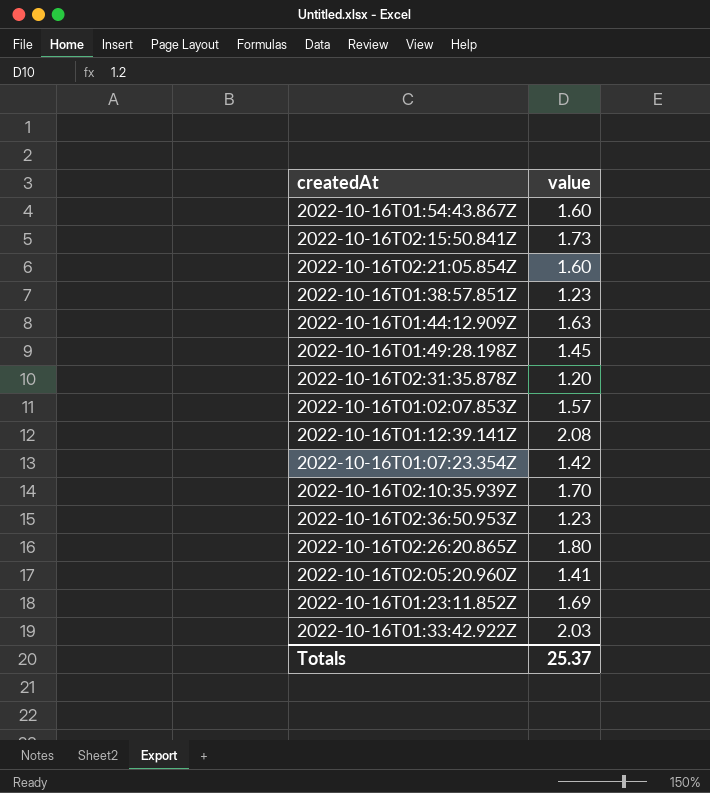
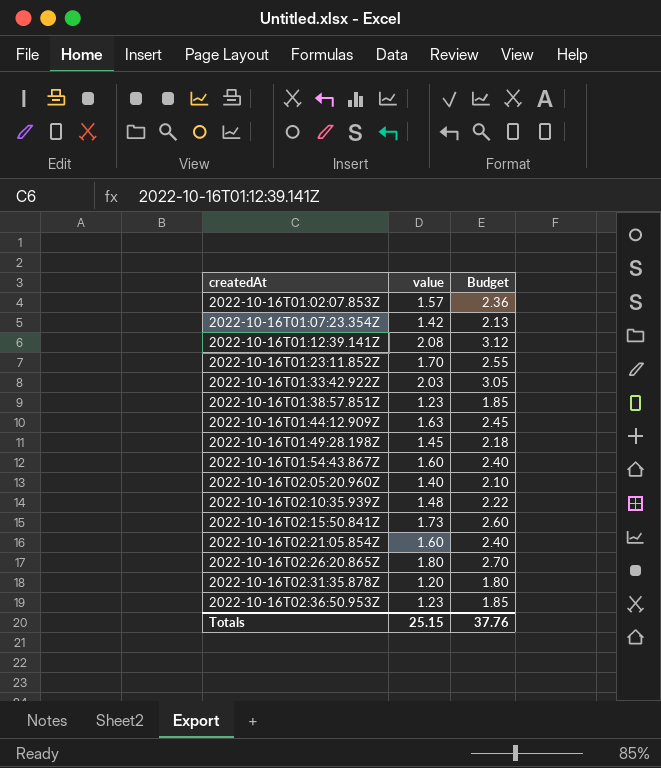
row order: none -> createdAt ascending
column Budget | formula: none -> [value] * 1.5
2022-10-16T01:23:11.852Z | value: 1.69 -> 1.70
2022-10-16T02:05:20.960Z | value: 1.41 -> 1.40
2022-10-16T02:10:35.939Z | value: 1.70 -> 1.48
Totals | value: 25.37 -> 25.15

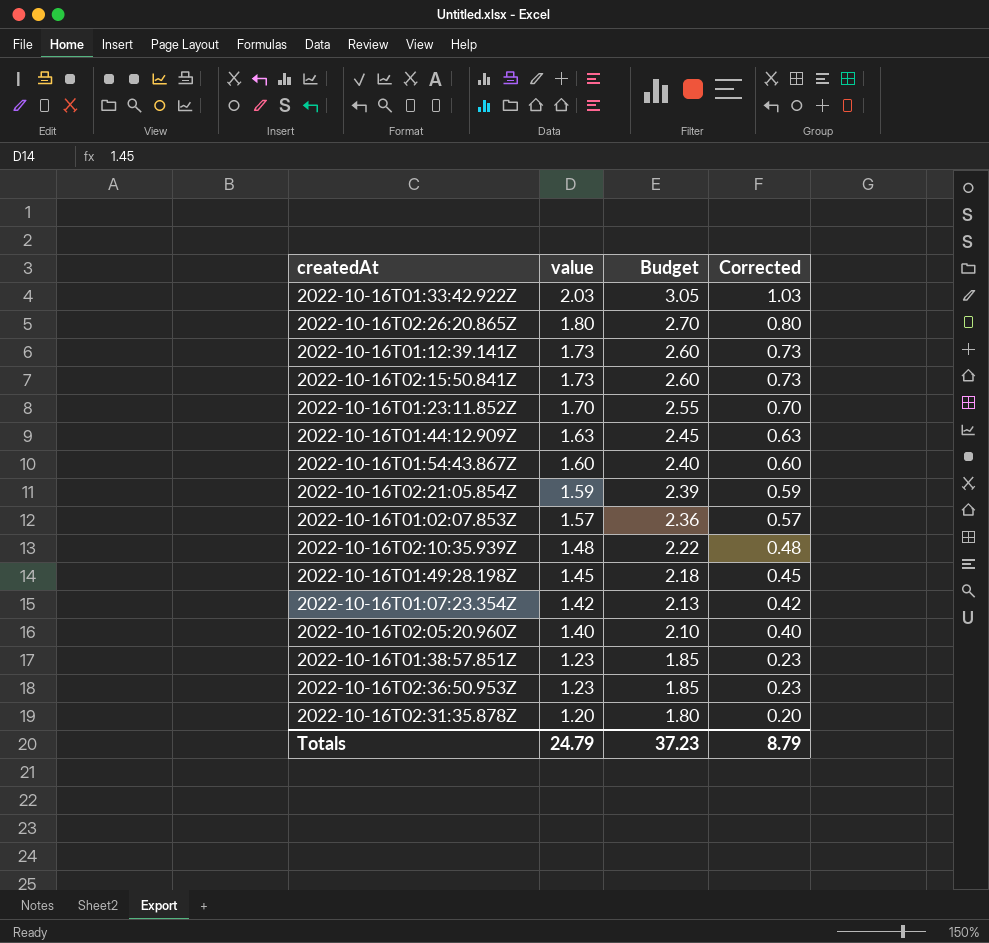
row order: createdAt ascending -> value descending
column Corrected | formula: none -> [value] - 1
2022-10-16T01:12:39.141Z | value: 2.08 -> 1.73
2022-10-16T01:12:39.141Z | Budget: 3.12 -> 2.60
2022-10-16T02:21:05.854Z | value: 1.60 -> 1.59
2022-10-16T02:21:05.854Z | Budget: 2.40 -> 2.39
Totals | value: 25.15 -> 24.79
Totals | Budget: 37.76 -> 37.23

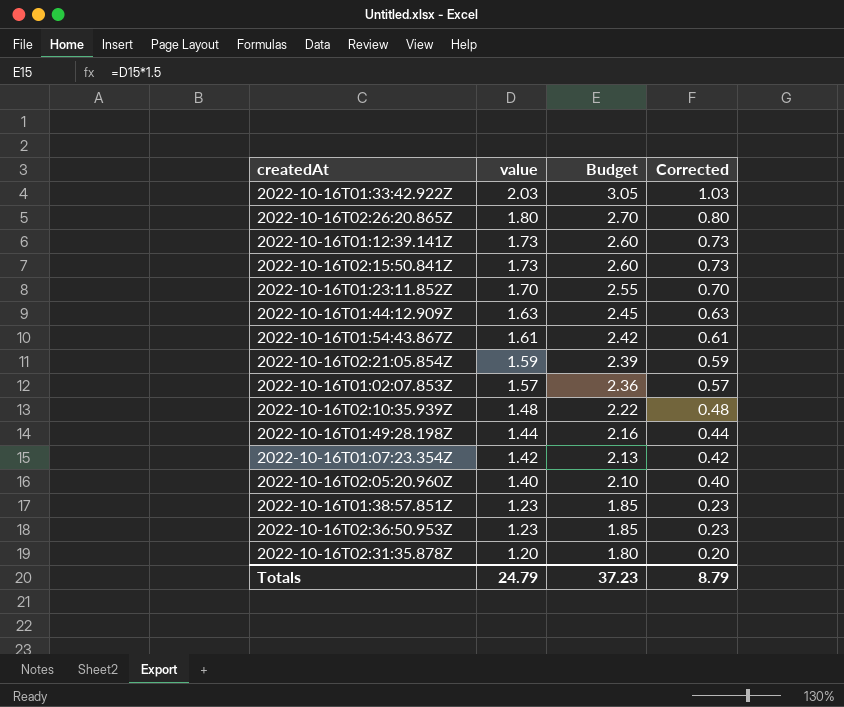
2022-10-16T01:54:43.867Z | value: 1.60 -> 1.61
2022-10-16T01:54:43.867Z | Budget: 2.40 -> 2.42
2022-10-16T01:54:43.867Z | Corrected: 0.60 -> 0.61
2022-10-16T01:49:28.198Z | value: 1.45 -> 1.44
2022-10-16T01:49:28.198Z | Budget: 2.18 -> 2.16
2022-10-16T01:49:28.198Z | Corrected: 0.45 -> 0.44

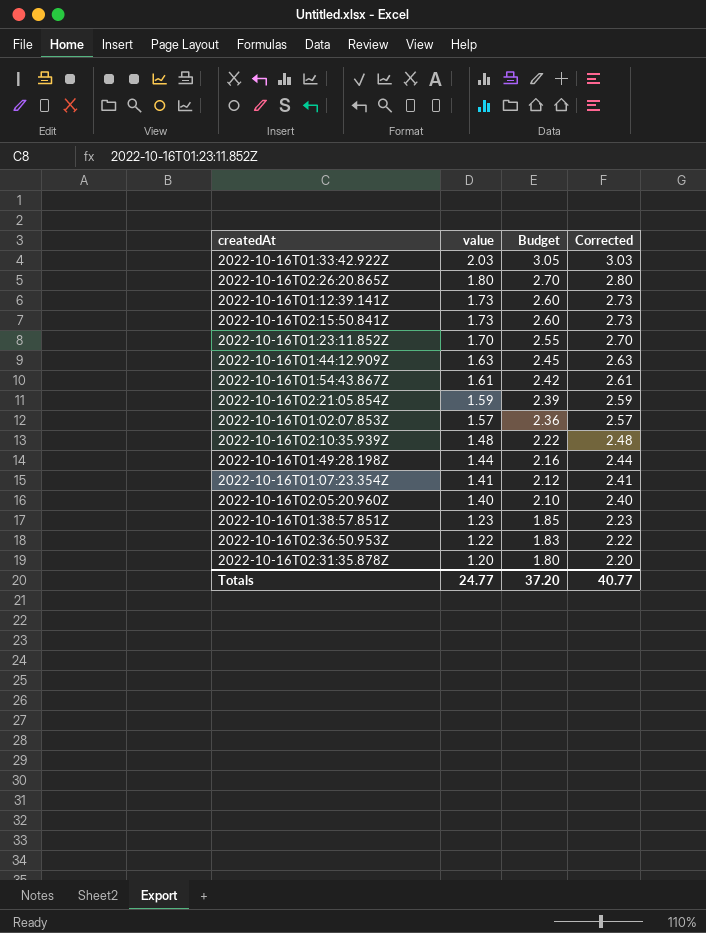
column Corrected | formula: [value] - 1 -> [value] + 1
2022-10-16T01:07:23.354Z | value: 1.42 -> 1.41
2022-10-16T01:07:23.354Z | Budget: 2.13 -> 2.12
2022-10-16T02:36:50.953Z | value: 1.23 -> 1.22
2022-10-16T02:36:50.953Z | Budget: 1.85 -> 1.83
Totals | value: 24.79 -> 24.77
Totals | Budget: 37.23 -> 37.20
Totals | Corrected: 8.79 -> 40.77

